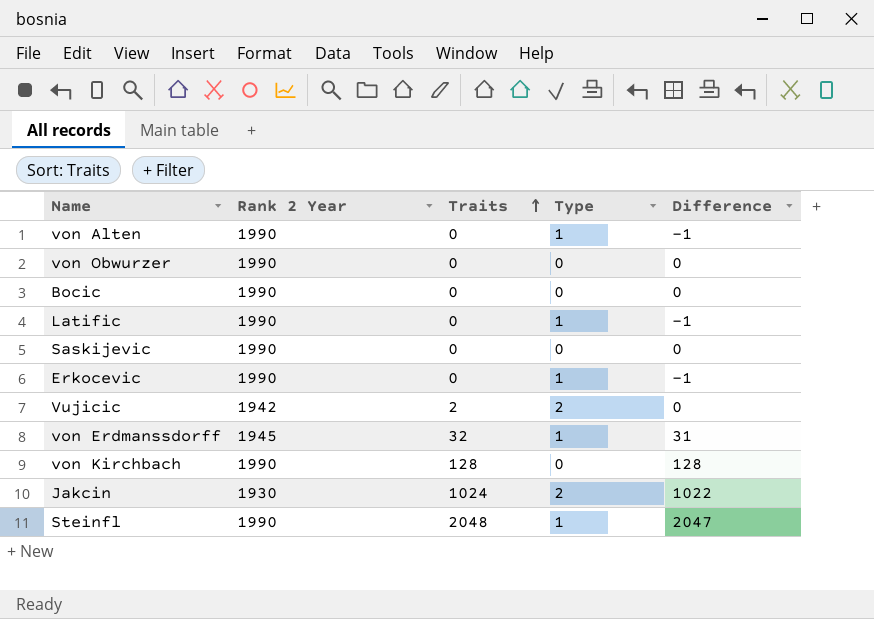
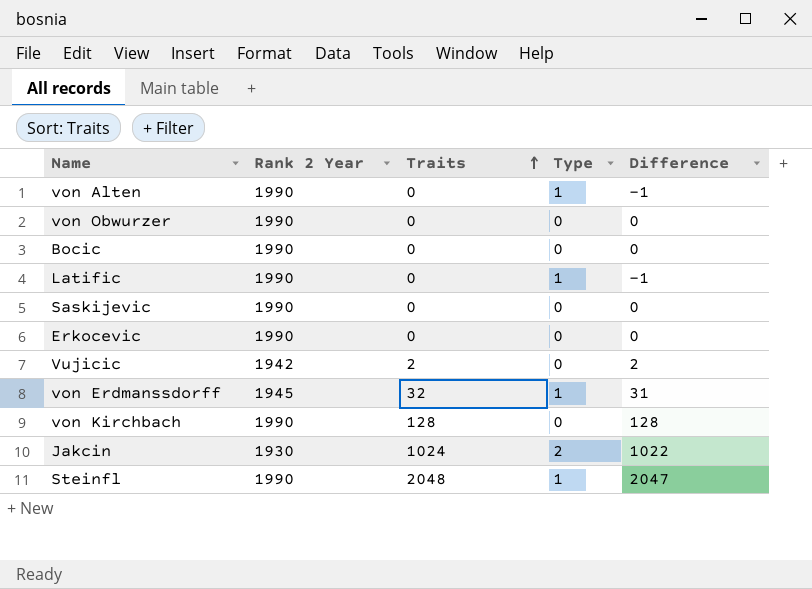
Erkocevic | Type: 1 -> 0
Erkocevic | Difference: -1 -> 0
Vujicic | Type: 2 -> 0
Vujicic | Difference: 0 -> 2

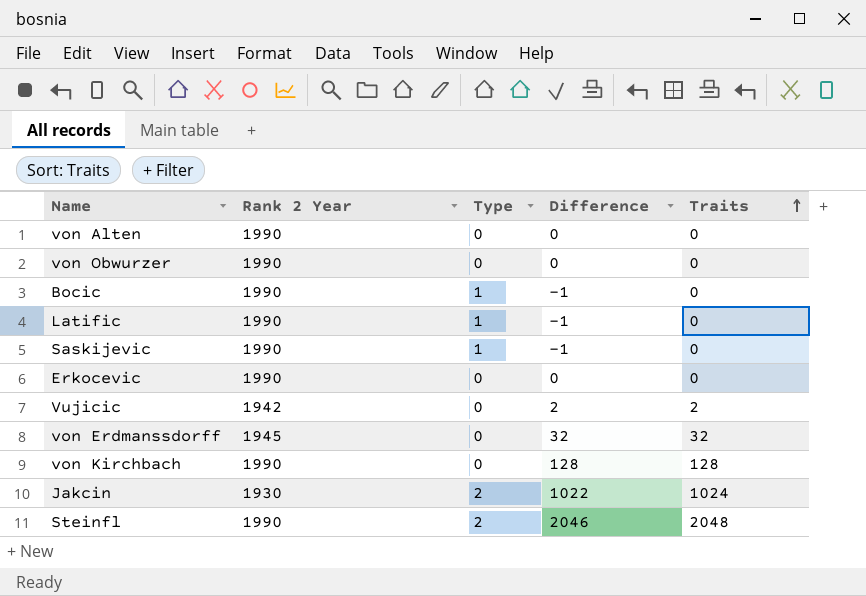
column Traits | position: 3 -> 5
von Alten | Type: 1 -> 0
von Alten | Difference: -1 -> 0
Bocic | Type: 0 -> 1
Bocic | Difference: 0 -> -1
Saskijevic | Type: 0 -> 1
Saskijevic | Difference: 0 -> -1
von Erdmanssdorff | Type: 1 -> 0
von Erdmanssdorff | Difference: 31 -> 32
Steinfl | Type: 1 -> 2
Steinfl | Difference: 2047 -> 2046

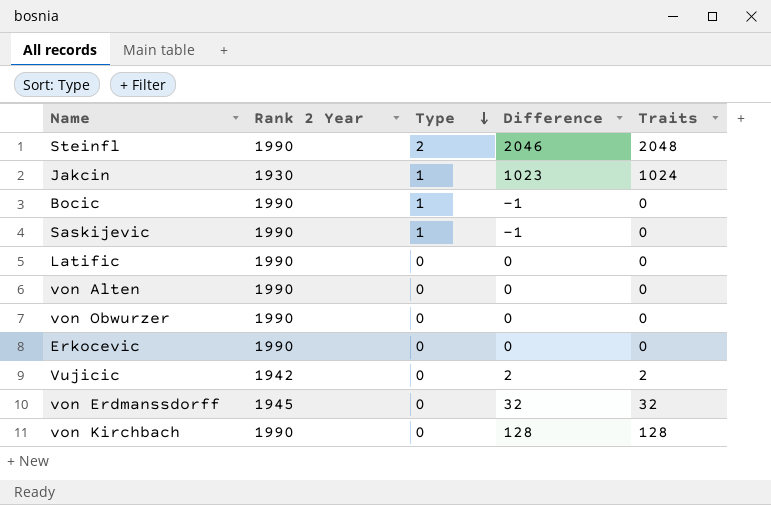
row order: Traits ascending -> Type descending
Jakcin | Type: 2 -> 1
Jakcin | Difference: 1022 -> 1023
Latific | Type: 1 -> 0
Latific | Difference: -1 -> 0

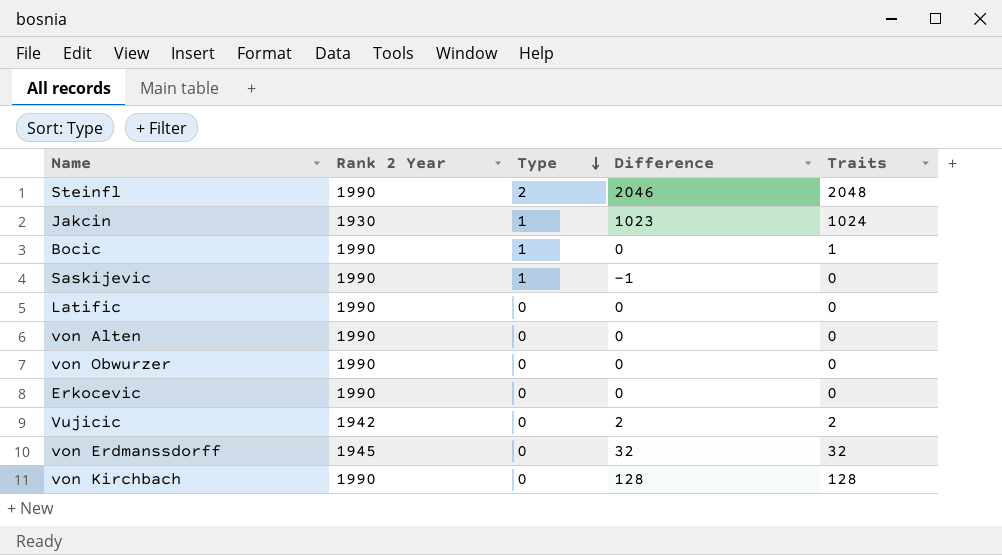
Bocic | Difference: -1 -> 0
Bocic | Traits: 0 -> 1

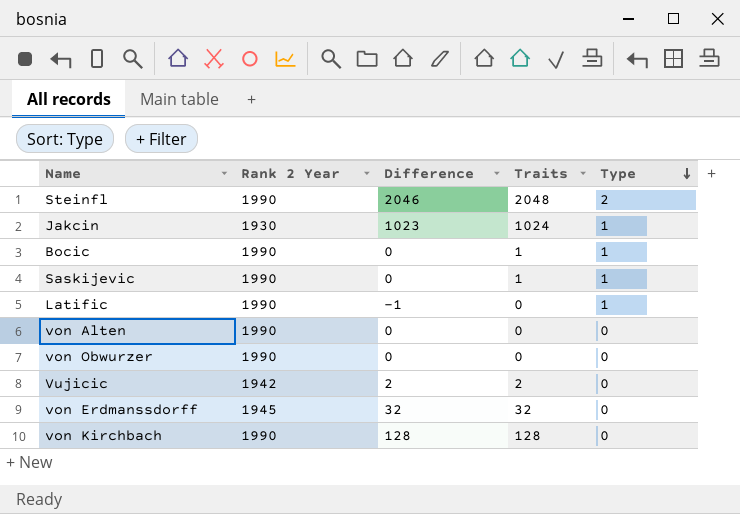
column Type | position: 3 -> 5
row Erkocevic: 1990 | 0 | 0 | 0 -> none
Saskijevic | Difference: -1 -> 0
Saskijevic | Traits: 0 -> 1
Latific | Difference: 0 -> -1
Latific | Type: 0 -> 1

